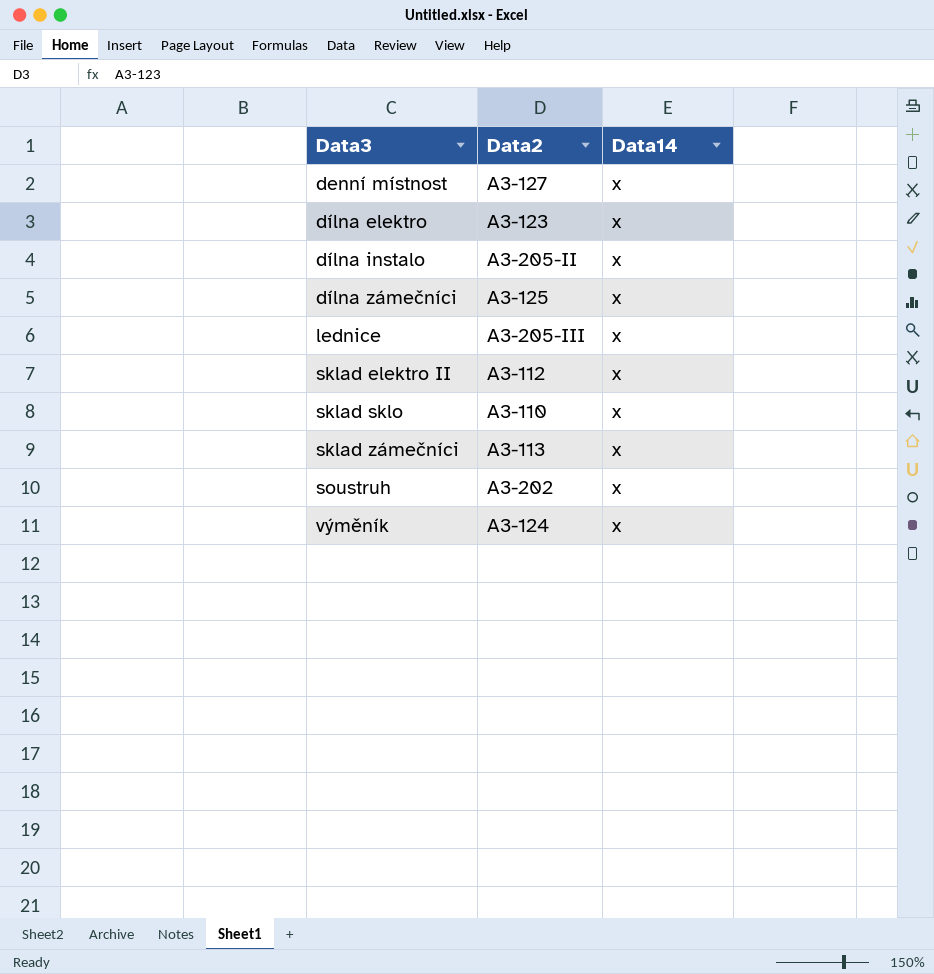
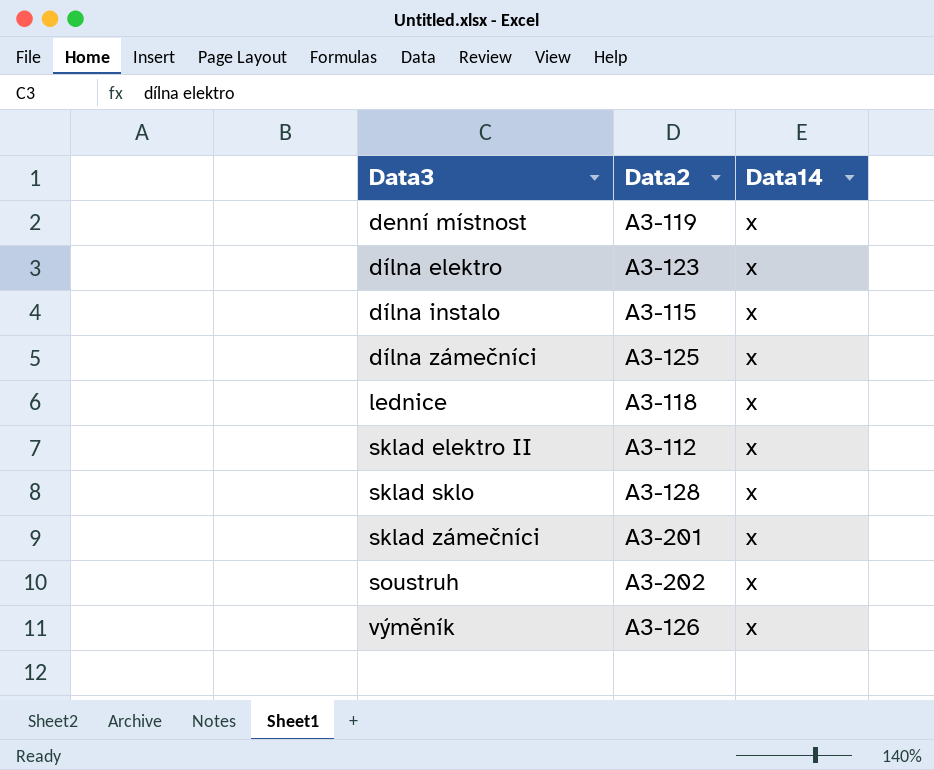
denní místnost | Data2: A3-127 -> A3-119
dílna instalo | Data2: A3-205-II -> A3-115
lednice | Data2: A3-205-III -> A3-118
sklad sklo | Data2: A3-110 -> A3-128
sklad zámečníci | Data2: A3-113 -> A3-201
výměník | Data2: A3-124 -> A3-126

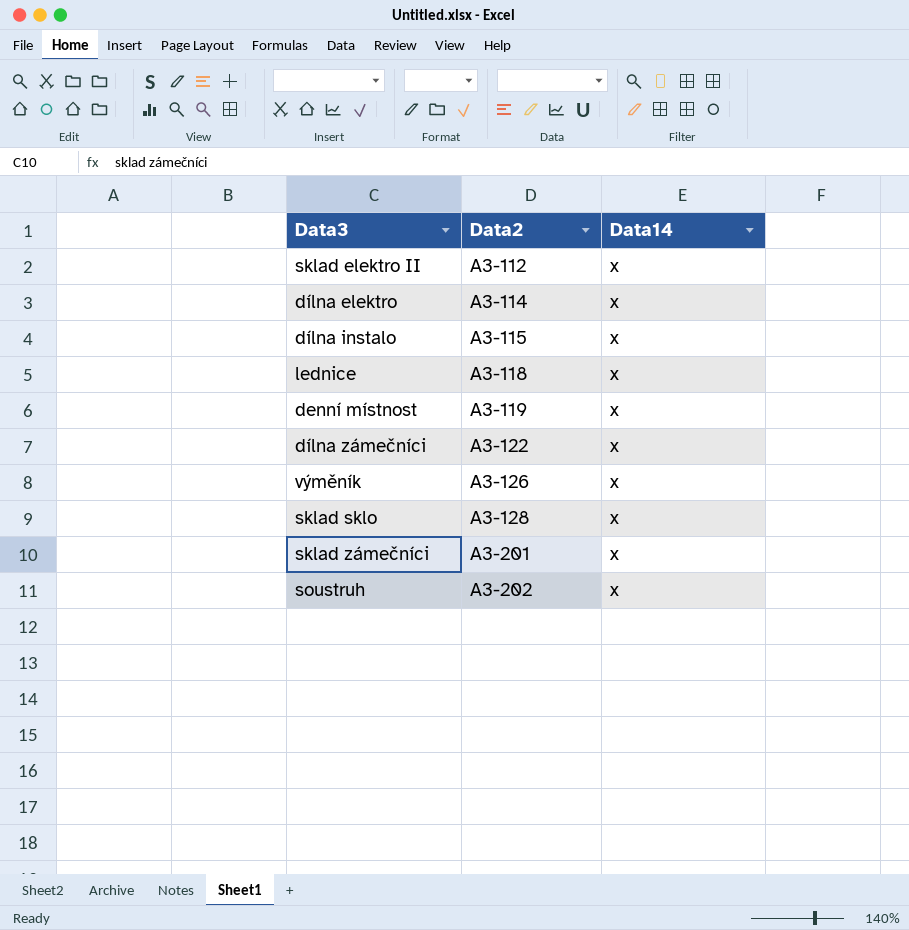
row order: Data3 ascending -> Data2 ascending
dílna elektro | Data2: A3-123 -> A3-114
dílna zámečníci | Data2: A3-125 -> A3-122

